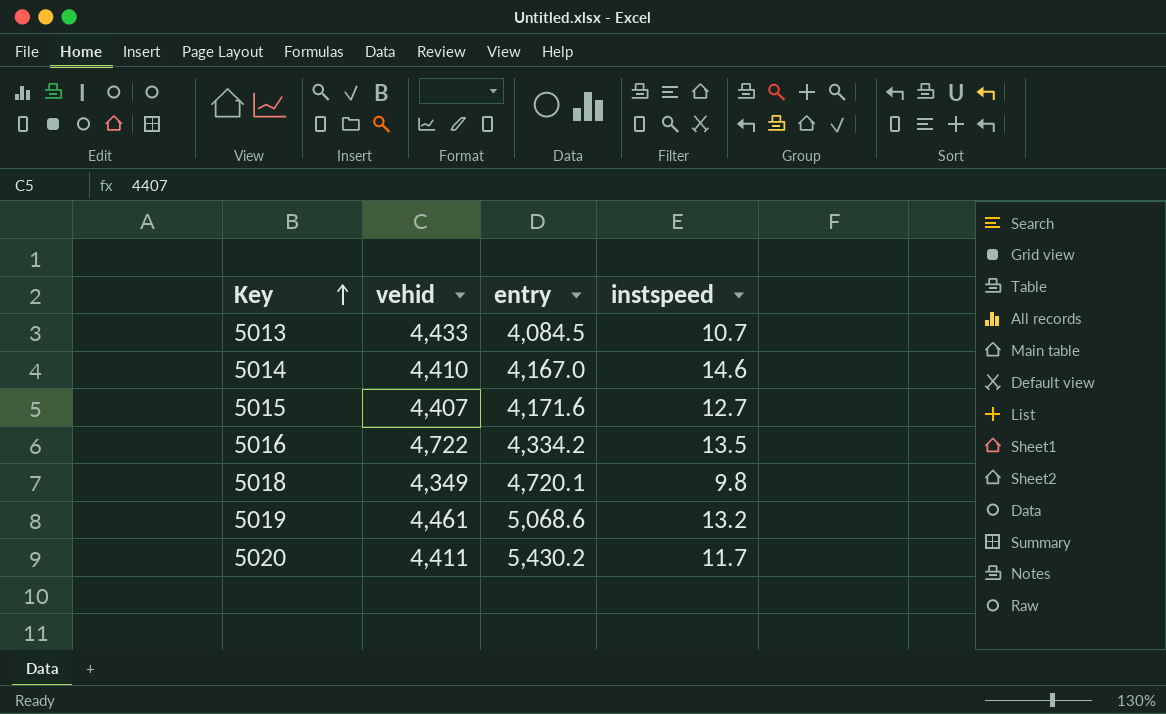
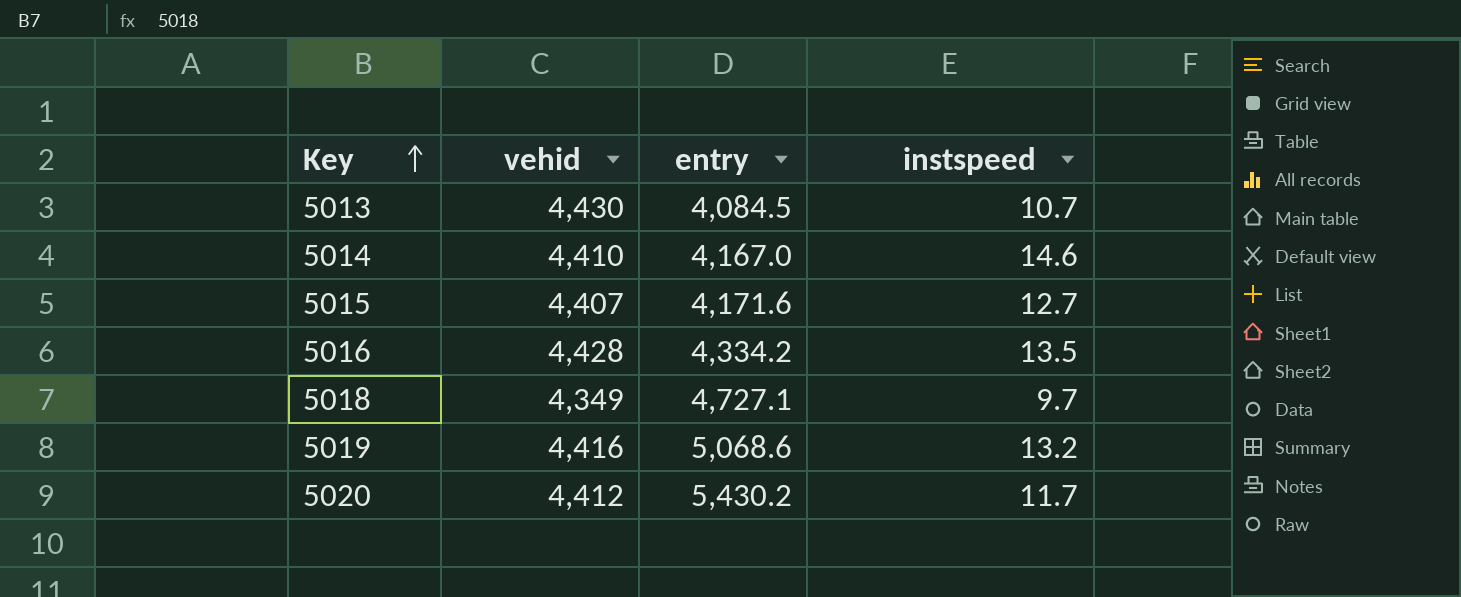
5013 | vehid: 4,433 -> 4,430
5016 | vehid: 4,722 -> 4,428
5018 | entry: 4,720.1 -> 4,727.1
5018 | instspeed: 9.8 -> 9.7
5019 | vehid: 4,461 -> 4,416
5020 | vehid: 4,411 -> 4,412

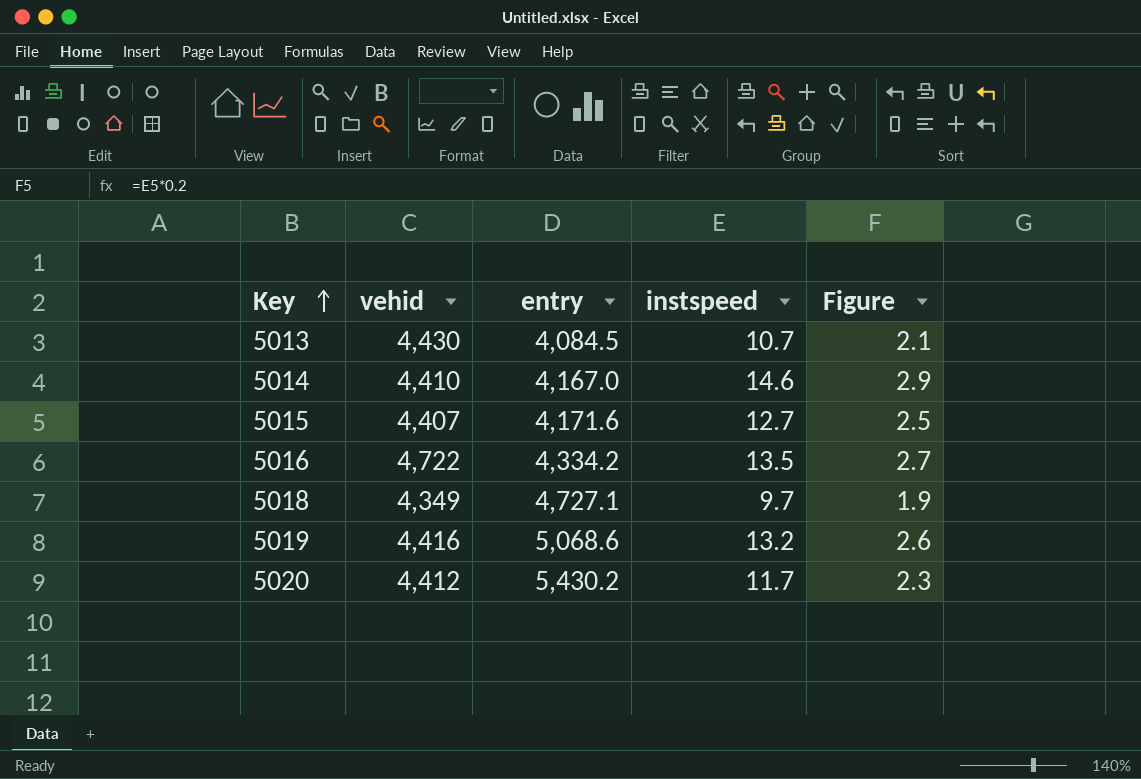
column Figure | formula: none -> [instspeed] * 0.2
5016 | vehid: 4,428 -> 4,722

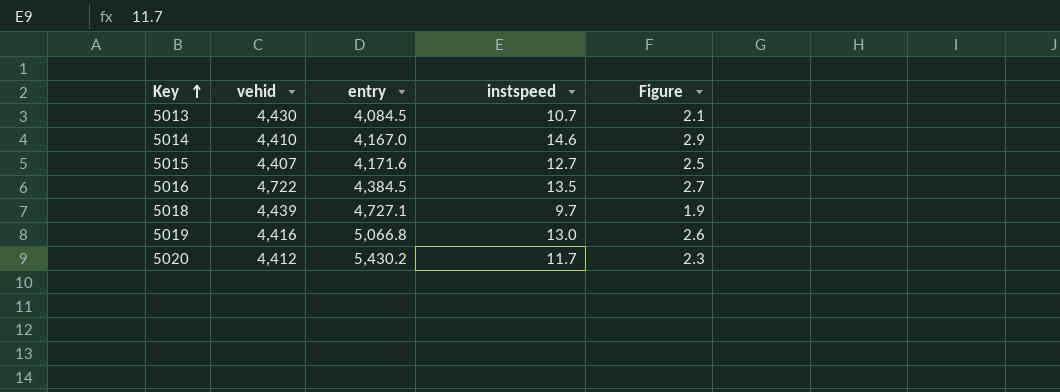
5016 | entry: 4,334.2 -> 4,384.5
5018 | vehid: 4,349 -> 4,439
5019 | entry: 5,068.6 -> 5,066.8
5019 | instspeed: 13.2 -> 13.0

